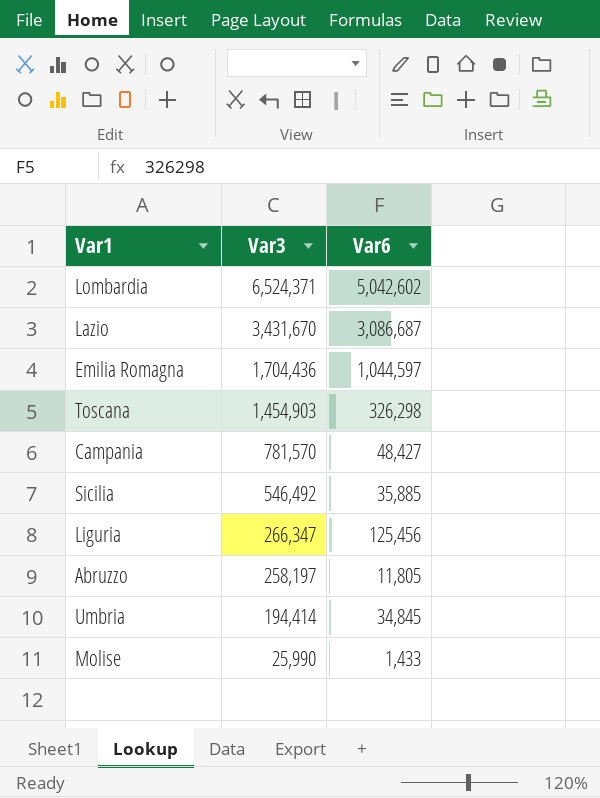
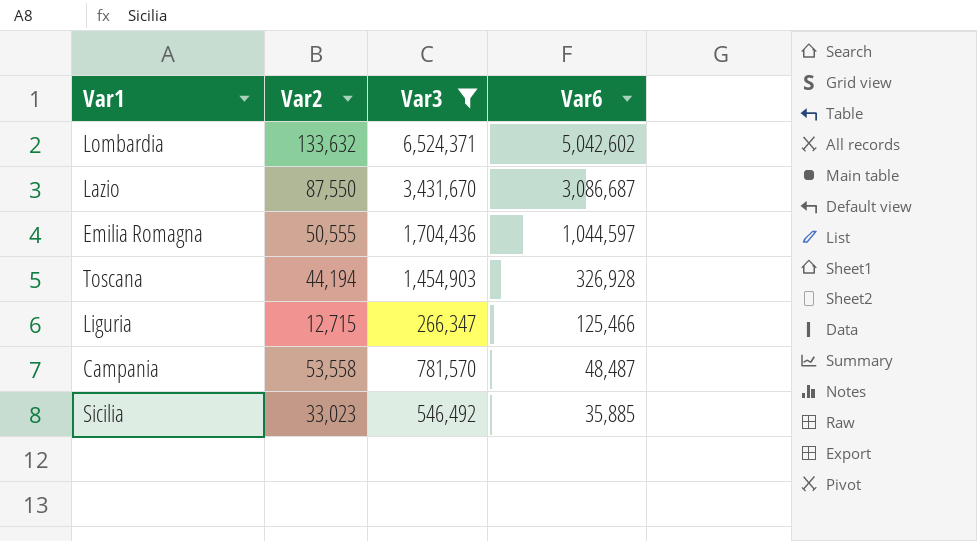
filter: none -> Var3 >= 266,347
row order: Var3 descending -> Var6 descending
column Var2 | position: none -> 2
Toscana | Var6: 326,298 -> 326,928
Liguria | Var6: 125,456 -> 125,466
Campania | Var6: 48,427 -> 48,487

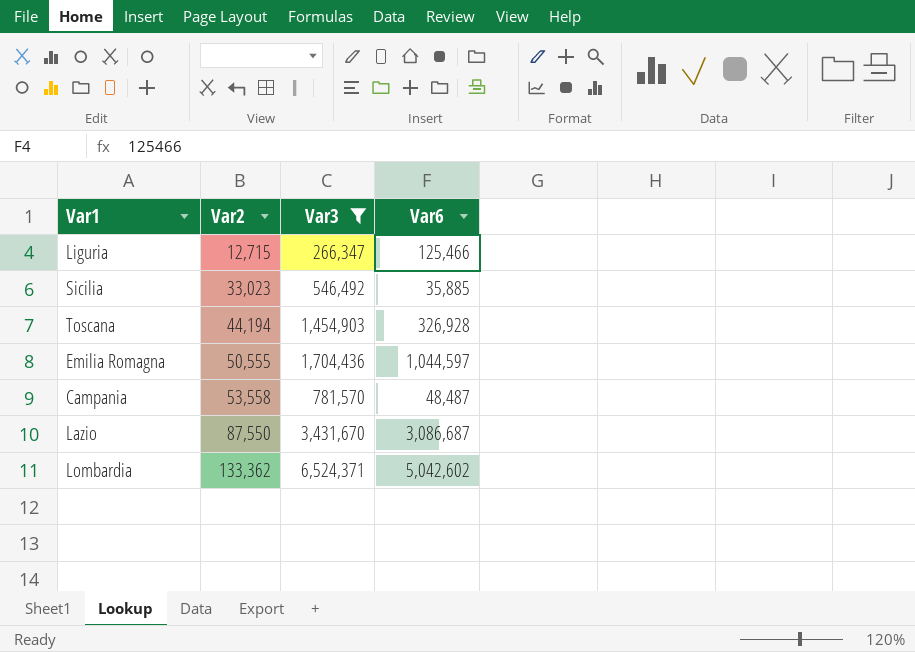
row order: Var6 descending -> Var2 ascending
Lombardia | Var2: 133,632 -> 133,362

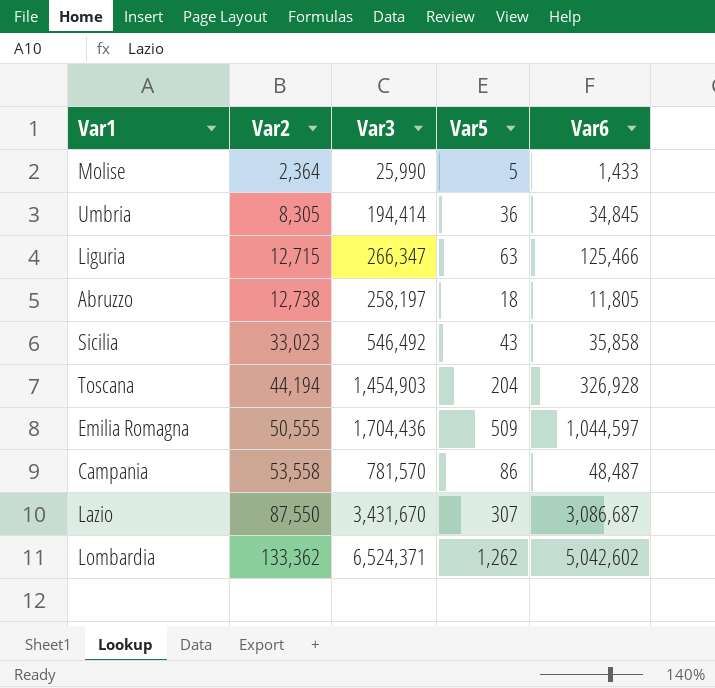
filter: Var3 >= 266,347 -> none
column Var5 | position: none -> 4
Sicilia | Var6: 35,885 -> 35,858

